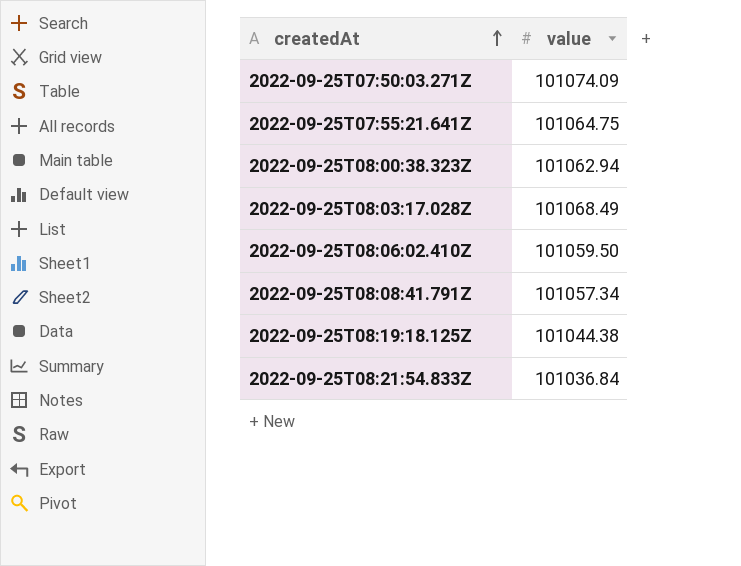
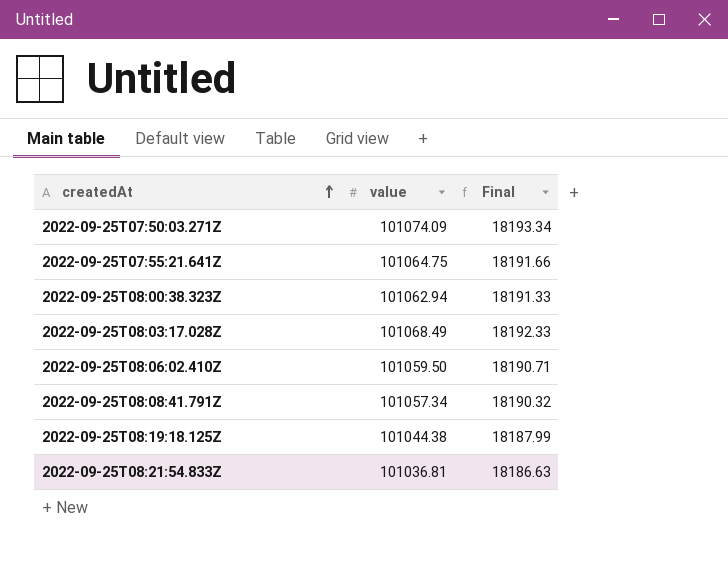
column Final | formula: none -> [value] * 0.18
2022-09-25T08:21:54.833Z | value: 101036.84 -> 101036.81

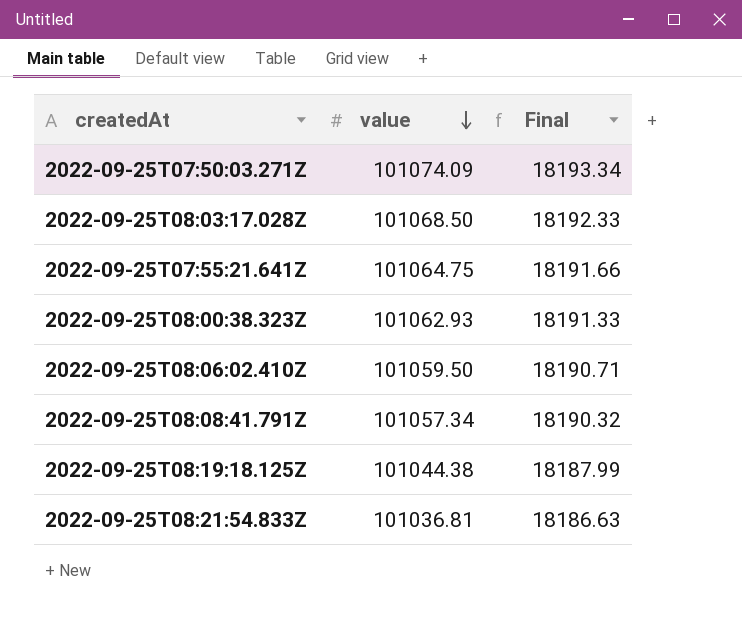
row order: createdAt ascending -> value descending
2022-09-25T08:03:17.028Z | value: 101068.49 -> 101068.50
2022-09-25T08:00:38.323Z | value: 101062.94 -> 101062.93

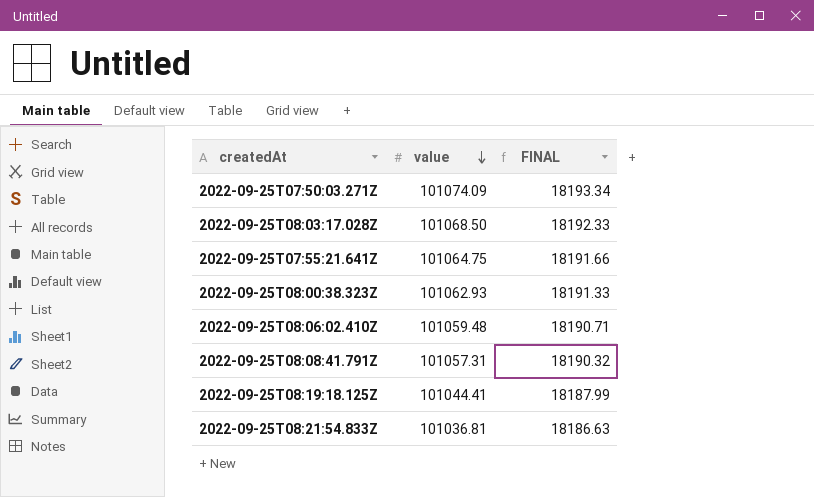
column name: Final -> FINAL
2022-09-25T08:06:02.410Z | value: 101059.50 -> 101059.48
2022-09-25T08:08:41.791Z | value: 101057.34 -> 101057.31
2022-09-25T08:19:18.125Z | value: 101044.38 -> 101044.41

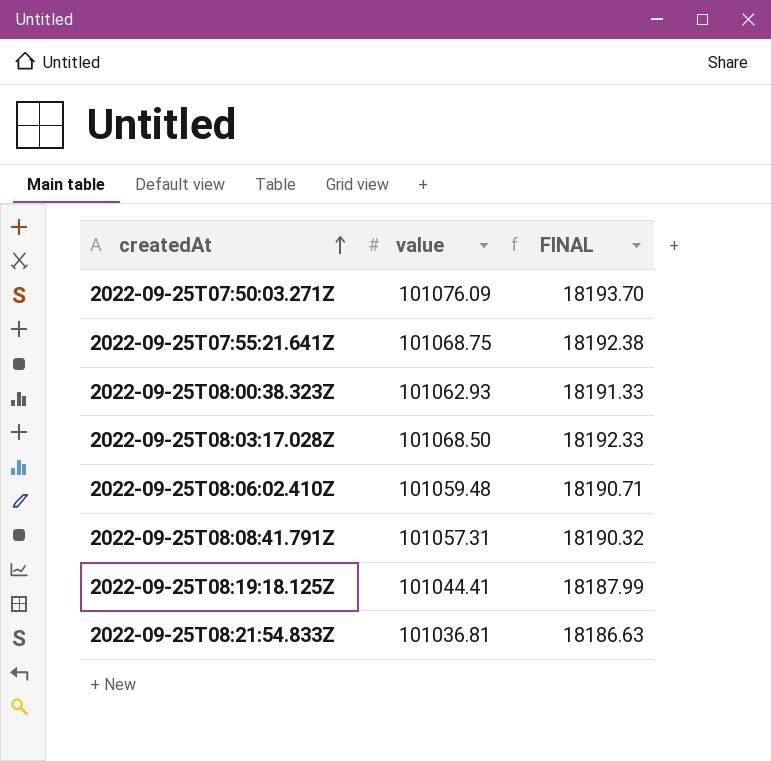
row order: value descending -> createdAt ascending
2022-09-25T07:50:03.271Z | value: 101074.09 -> 101076.09
2022-09-25T07:50:03.271Z | FINAL: 18193.34 -> 18193.70
2022-09-25T07:55:21.641Z | value: 101064.75 -> 101068.75
2022-09-25T07:55:21.641Z | FINAL: 18191.66 -> 18192.38

